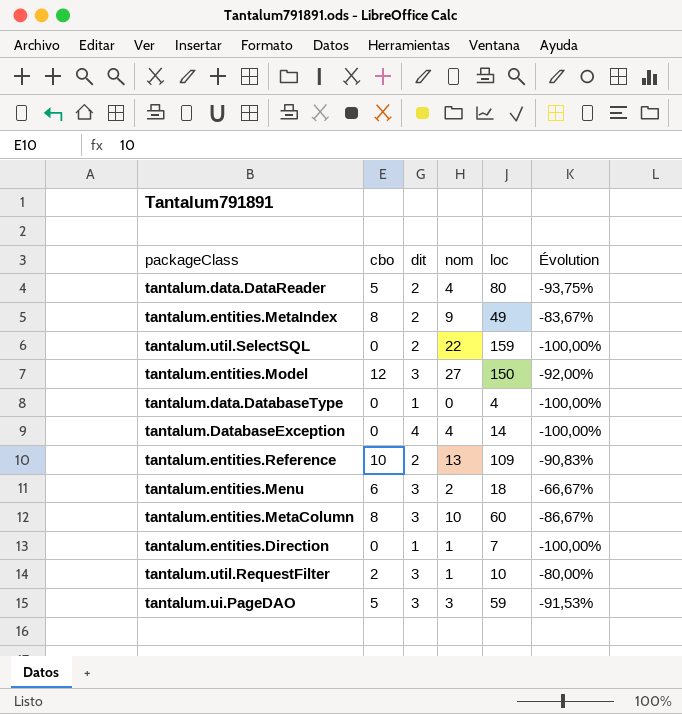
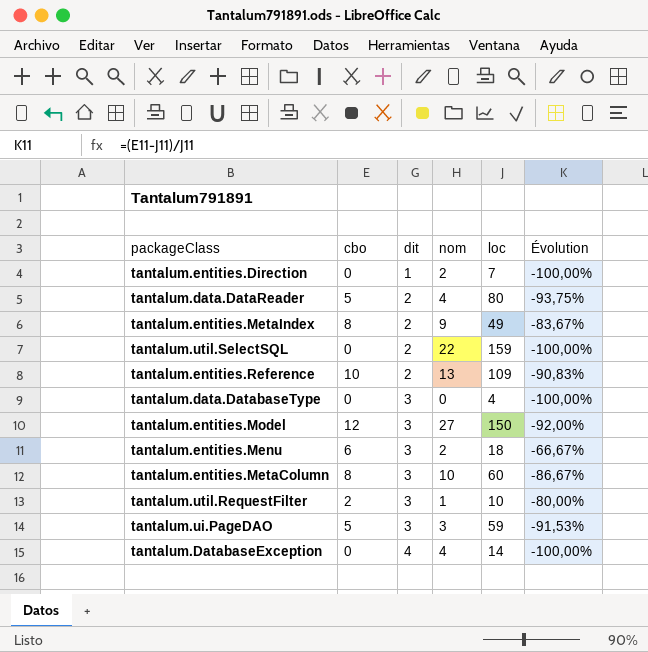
row order: none -> dit ascending
tantalum.entities.Direction | nom: 1 -> 2
tantalum.data.DatabaseType | dit: 1 -> 3

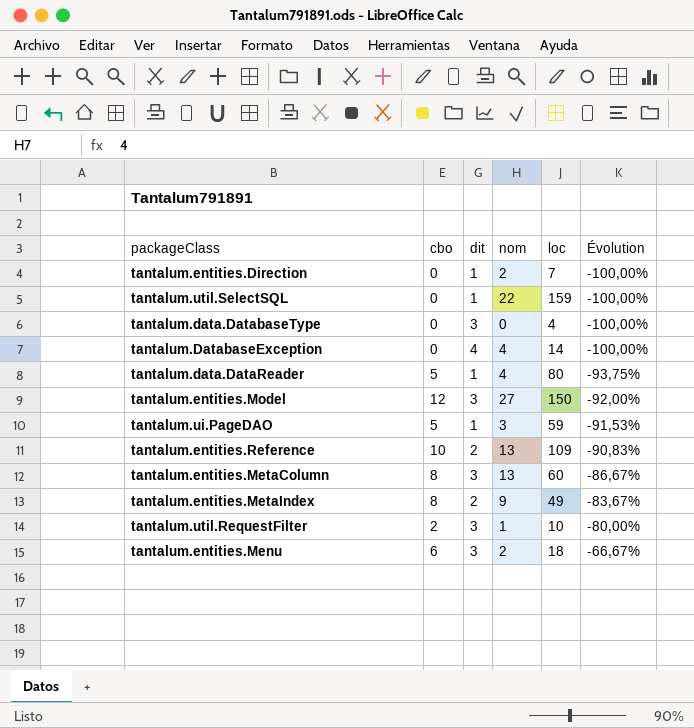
row order: dit ascending -> Évolution ascending
tantalum.util.SelectSQL | dit: 2 -> 1
tantalum.data.DataReader | dit: 2 -> 1
tantalum.ui.PageDAO | dit: 3 -> 1
tantalum.entities.MetaColumn | nom: 10 -> 13

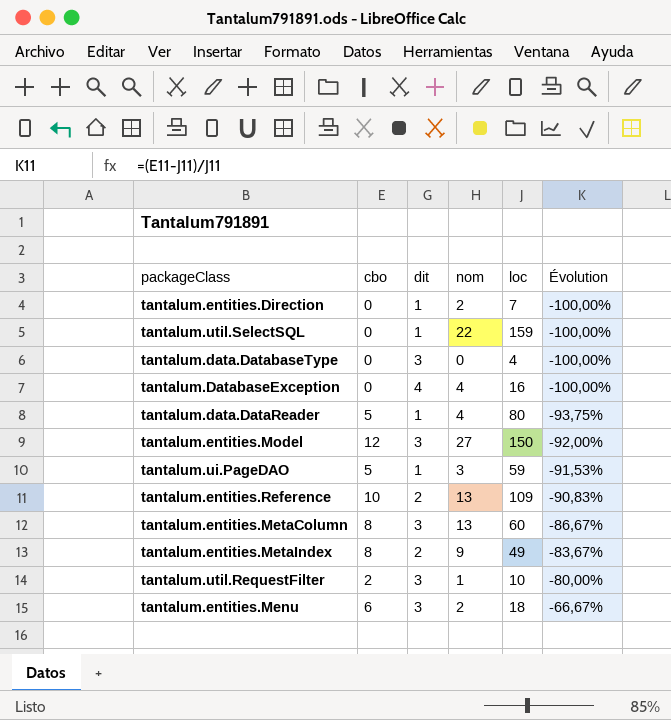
tantalum.DatabaseException | loc: 14 -> 16

